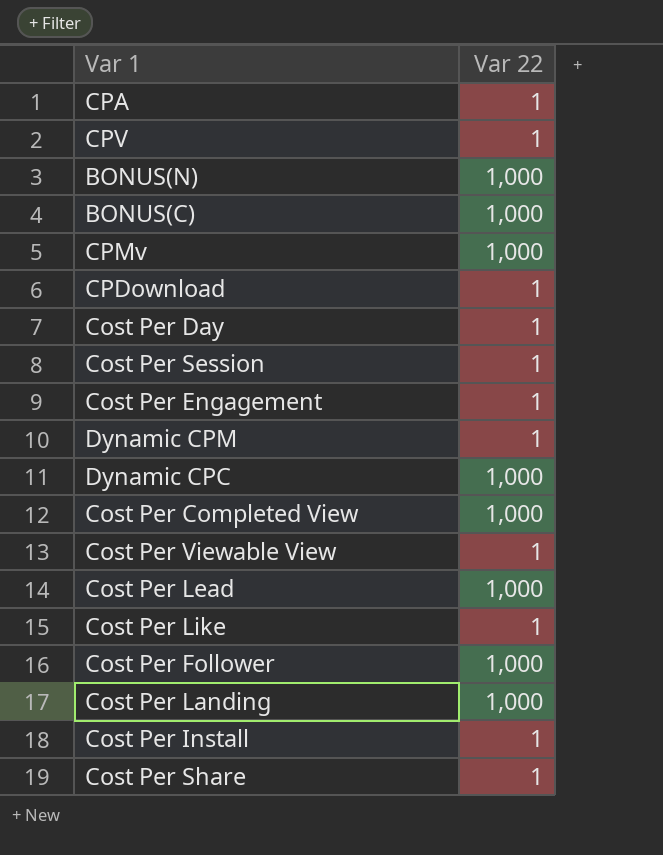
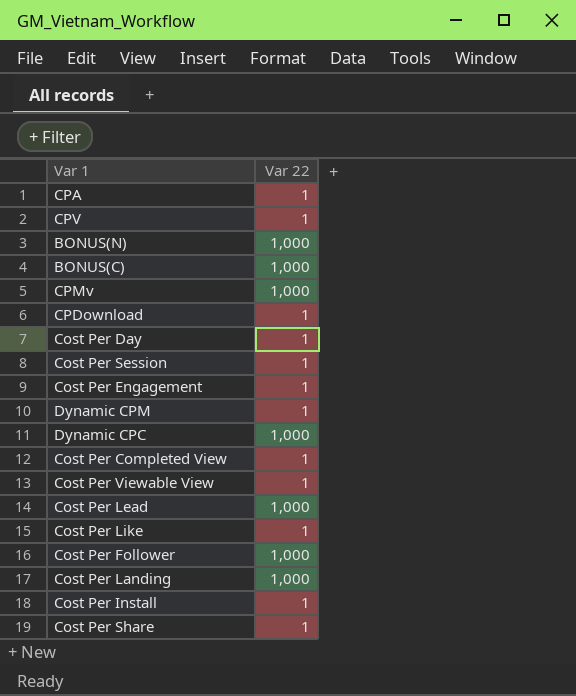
Cost Per Completed View | Var 22: 1,000 -> 1

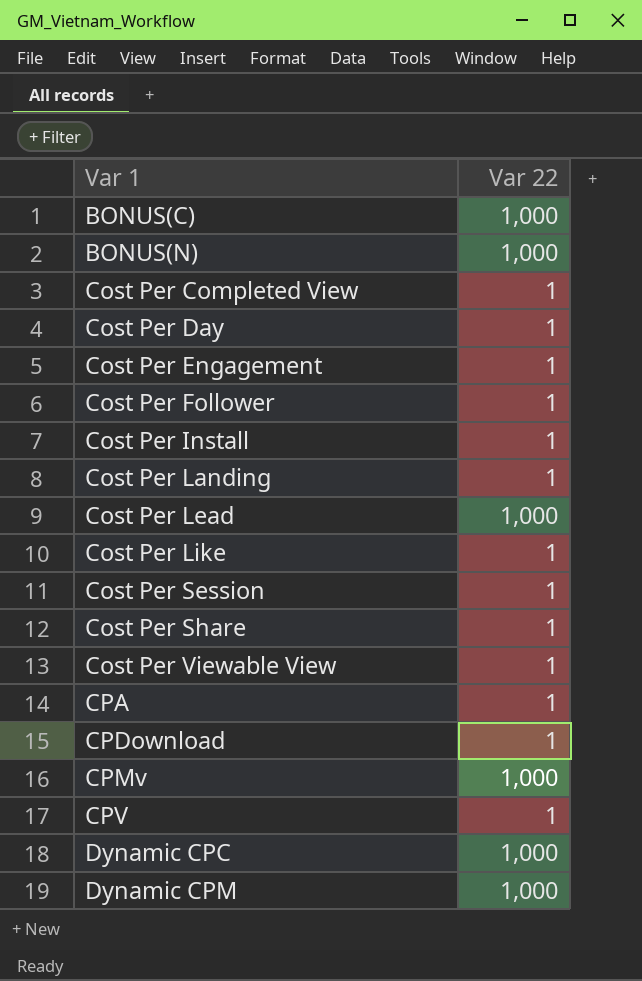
row order: none -> Var 1 ascending
Cost Per Follower | Var 22: 1,000 -> 1
Cost Per Landing | Var 22: 1,000 -> 1
Dynamic CPM | Var 22: 1 -> 1,000

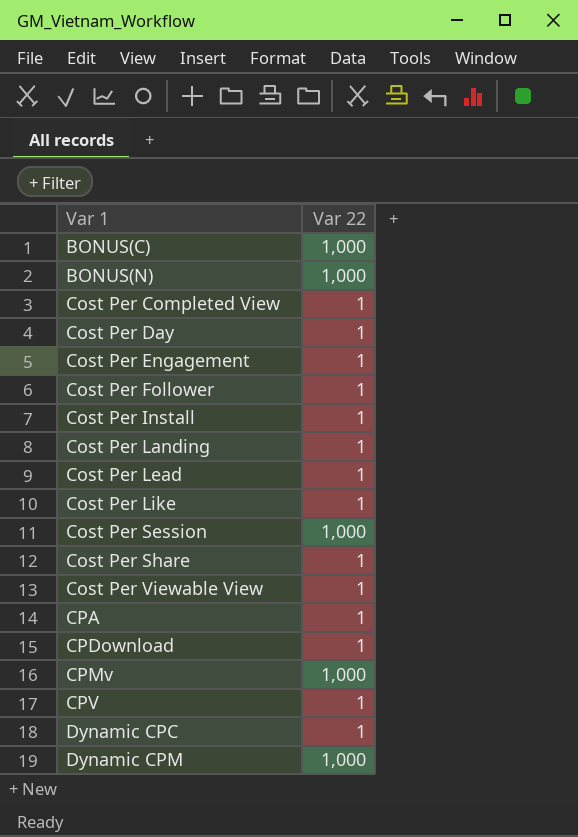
Cost Per Lead | Var 22: 1,000 -> 1
Cost Per Session | Var 22: 1 -> 1,000
Dynamic CPC | Var 22: 1,000 -> 1

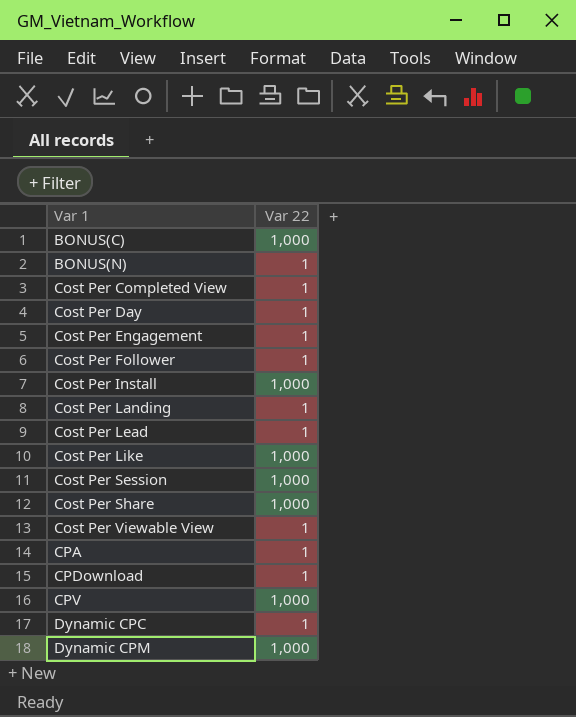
row CPMv: 1,000 -> none
BONUS(N) | Var 22: 1,000 -> 1
Cost Per Install | Var 22: 1 -> 1,000
Cost Per Like | Var 22: 1 -> 1,000
Cost Per Share | Var 22: 1 -> 1,000
CPV | Var 22: 1 -> 1,000

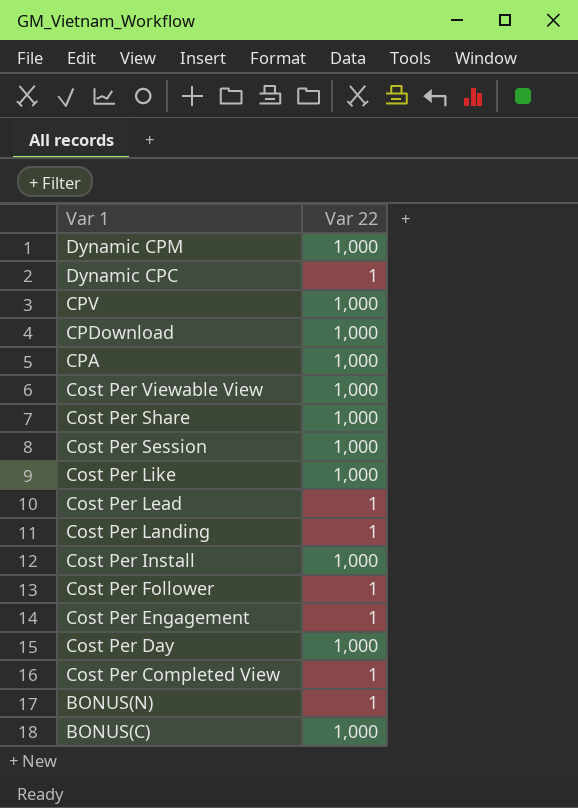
row order: Var 1 ascending -> Var 1 descending
CPDownload | Var 22: 1 -> 1,000
CPA | Var 22: 1 -> 1,000
Cost Per Viewable View | Var 22: 1 -> 1,000
Cost Per Day | Var 22: 1 -> 1,000

